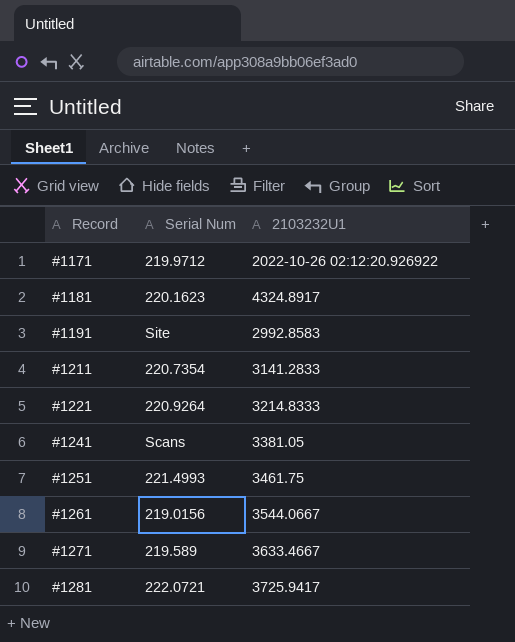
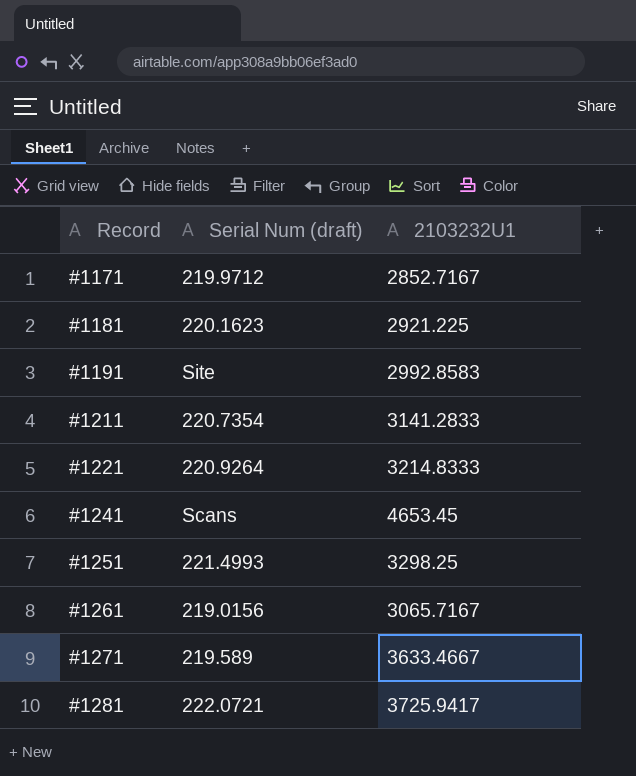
column name: Serial Num -> Serial Num (draft)
#1171 | 2103232U1: 2022-10-26 02:12:20.926922 -> 2852.7167
#1181 | 2103232U1: 4324.8917 -> 2921.225
#1241 | 2103232U1: 3381.05 -> 4653.45
#1251 | 2103232U1: 3461.75 -> 3298.25
#1261 | 2103232U1: 3544.0667 -> 3065.7167

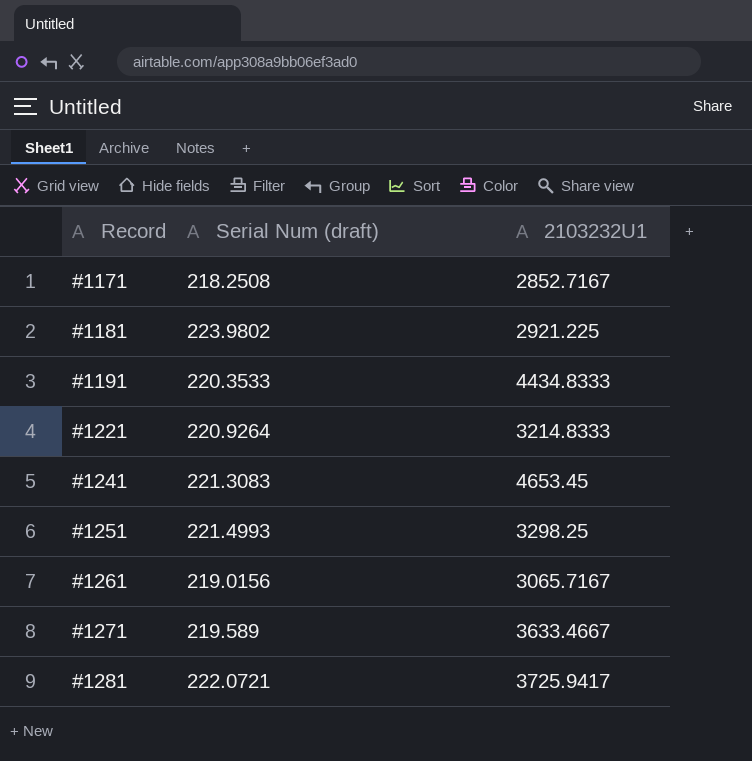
row #1211: 220.7354 | 3141.2833 -> none
#1171 | Serial Num (draft): 219.9712 -> 218.2508
#1181 | Serial Num (draft): 220.1623 -> 223.9802
#1191 | Serial Num (draft): Site -> 220.3533
#1191 | 2103232U1: 2992.8583 -> 4434.8333
#1241 | Serial Num (draft): Scans -> 221.3083

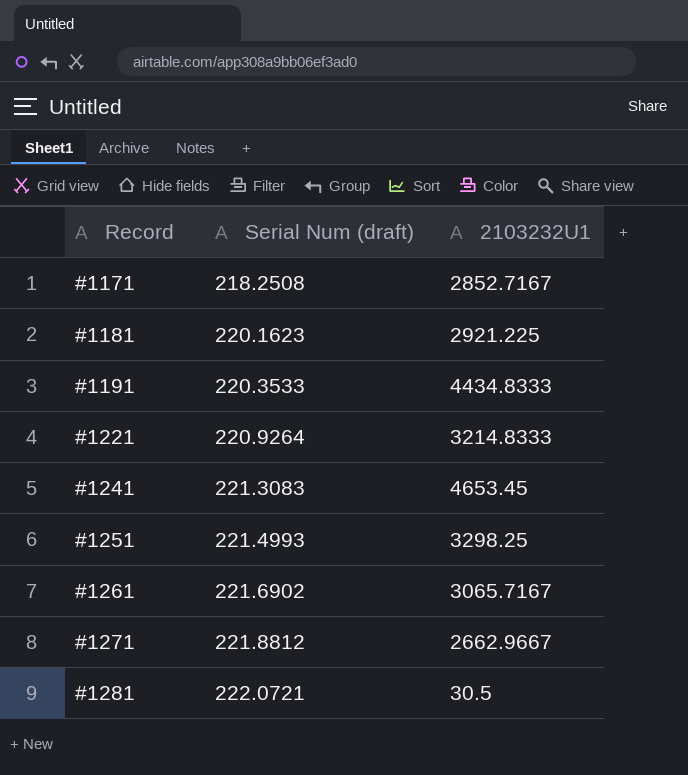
#1181 | Serial Num (draft): 223.9802 -> 220.1623
#1261 | Serial Num (draft): 219.0156 -> 221.6902
#1271 | Serial Num (draft): 219.589 -> 221.8812
#1271 | 2103232U1: 3633.4667 -> 2662.9667
#1281 | 2103232U1: 3725.9417 -> 30.5

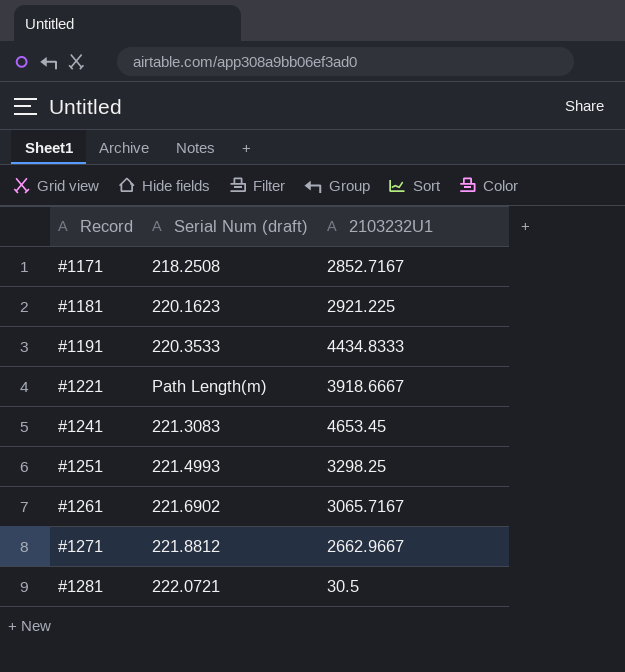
#1221 | Serial Num (draft): 220.9264 -> Path Length(m)
#1221 | 2103232U1: 3214.8333 -> 3918.6667

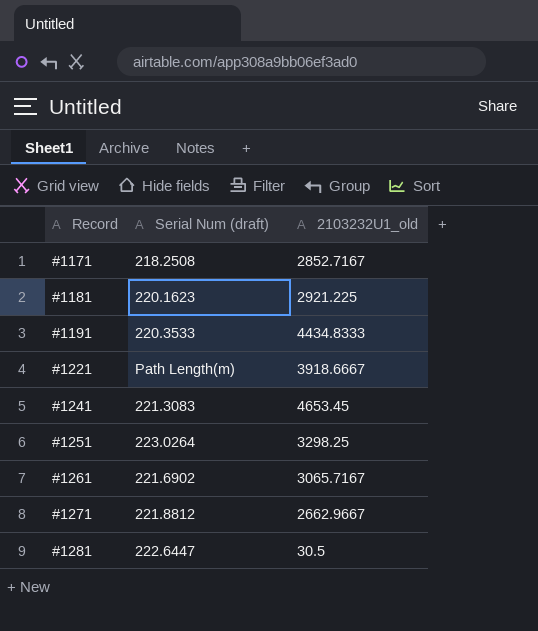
column name: 2103232U1 -> 2103232U1_old
#1251 | Serial Num (draft): 221.4993 -> 223.0264
#1281 | Serial Num (draft): 222.0721 -> 222.6447

